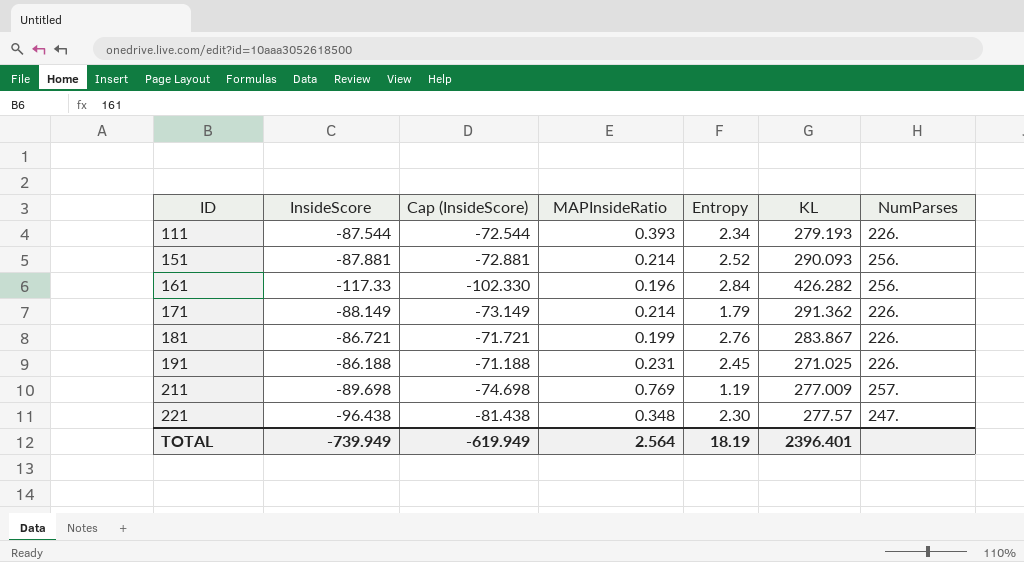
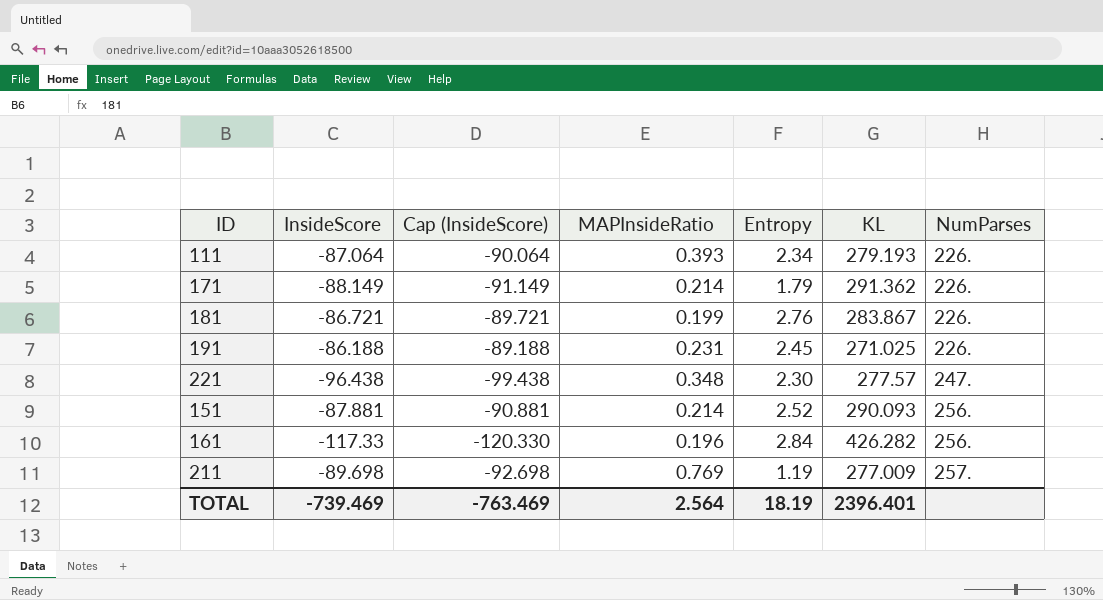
row order: ID ascending -> NumParses ascending
column Cap (InsideScore) | formula: [InsideScore] + 15 -> [InsideScore] - 3
111 | InsideScore: -87.544 -> -87.064
TOTAL | InsideScore: -739.949 -> -739.469
TOTAL | Cap (InsideScore): -619.949 -> -763.469

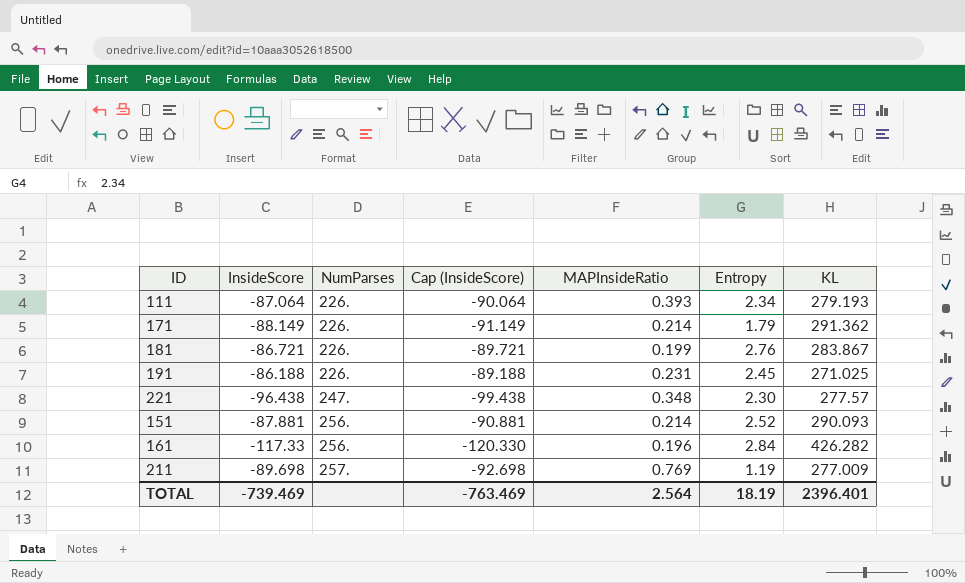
column NumParses | position: 7 -> 3

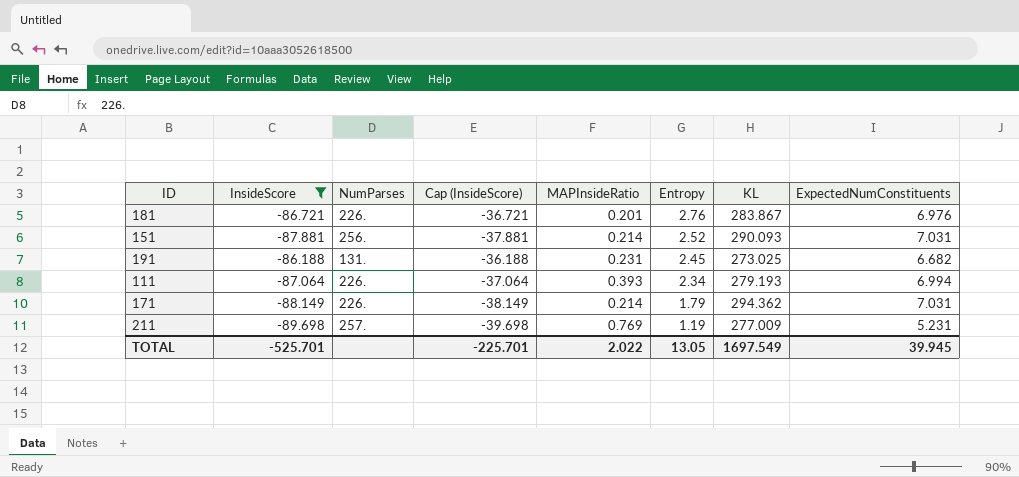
filter: none -> InsideScore >= -89.698
row order: NumParses ascending -> Entropy descending
column Cap (InsideScore) | formula: [InsideScore] - 3 -> [InsideScore] + 50
column ExpectedNumConstituents | position: none -> 8
181 | MAPInsideRatio: 0.199 -> 0.201
191 | NumParses: 226. -> 131.
191 | KL: 271.025 -> 273.025
171 | KL: 291.362 -> 294.362
TOTAL | InsideScore: -739.469 -> -525.701
TOTAL | Cap (InsideScore): -763.469 -> -225.701
TOTAL | MAPInsideRatio: 2.564 -> 2.022
TOTAL | Entropy: 18.19 -> 13.05
TOTAL | KL: 2396.401 -> 1697.549

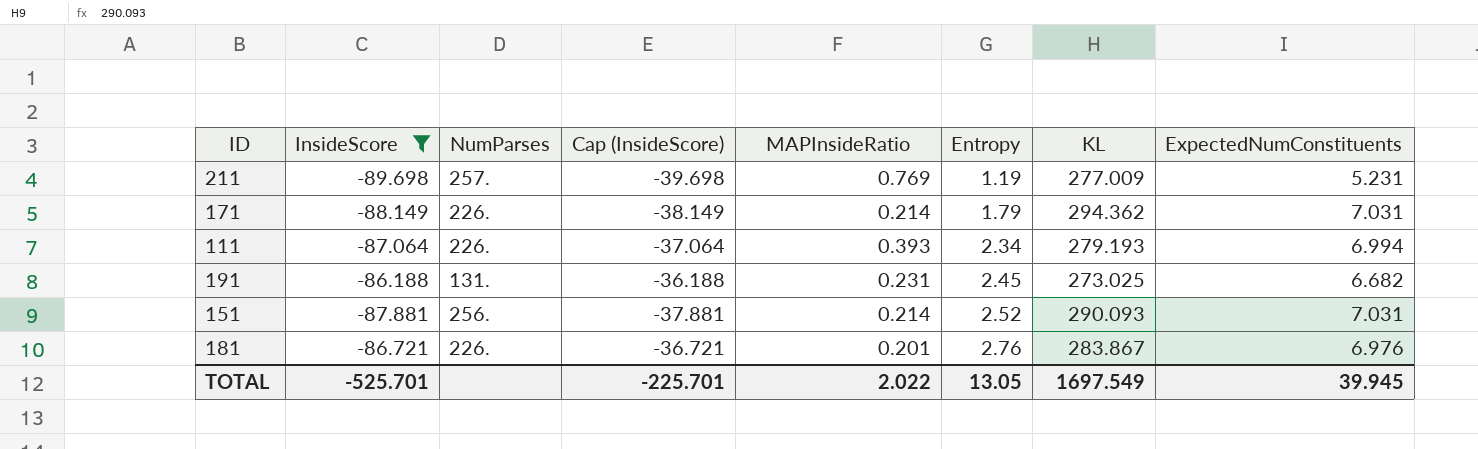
row order: Entropy descending -> Entropy ascending

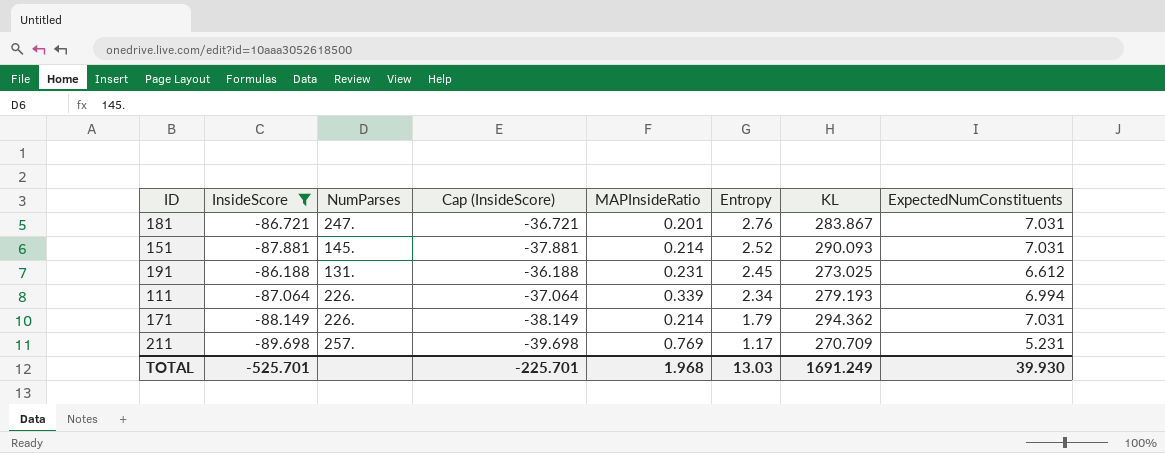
row order: Entropy ascending -> Entropy descending
181 | NumParses: 226. -> 247.
181 | ExpectedNumConstituents: 6.976 -> 7.031
151 | NumParses: 256. -> 145.
191 | ExpectedNumConstituents: 6.682 -> 6.612
111 | MAPInsideRatio: 0.393 -> 0.339
211 | Entropy: 1.19 -> 1.17
211 | KL: 277.009 -> 270.709
TOTAL | MAPInsideRatio: 2.022 -> 1.968
TOTAL | Entropy: 13.05 -> 13.03
TOTAL | KL: 1697.549 -> 1691.249
TOTAL | ExpectedNumConstituents: 39.945 -> 39.930

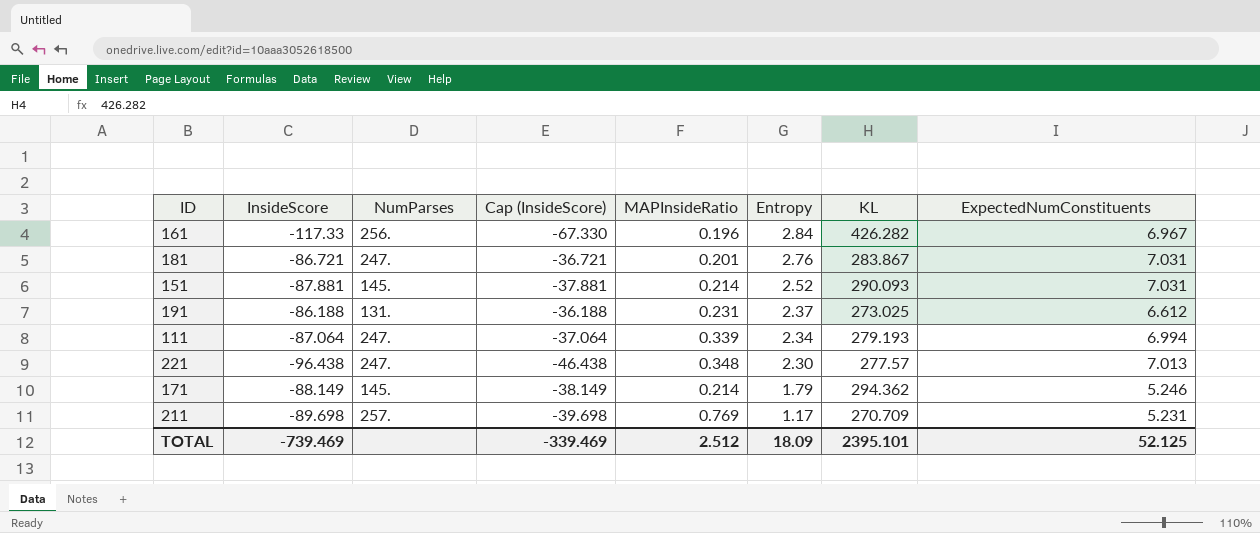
filter: InsideScore >= -89.698 -> none
191 | Entropy: 2.45 -> 2.37
111 | NumParses: 226. -> 247.
171 | NumParses: 226. -> 145.
171 | ExpectedNumConstituents: 7.031 -> 5.246
TOTAL | InsideScore: -525.701 -> -739.469
TOTAL | Cap (InsideScore): -225.701 -> -339.469
TOTAL | MAPInsideRatio: 1.968 -> 2.512
TOTAL | Entropy: 13.03 -> 18.09
TOTAL | KL: 1691.249 -> 2395.101
TOTAL | ExpectedNumConstituents: 39.930 -> 52.125

